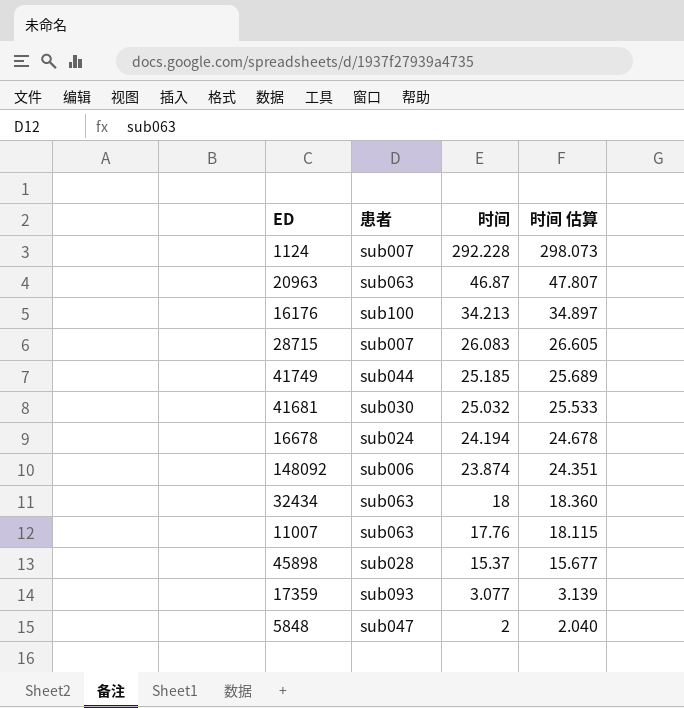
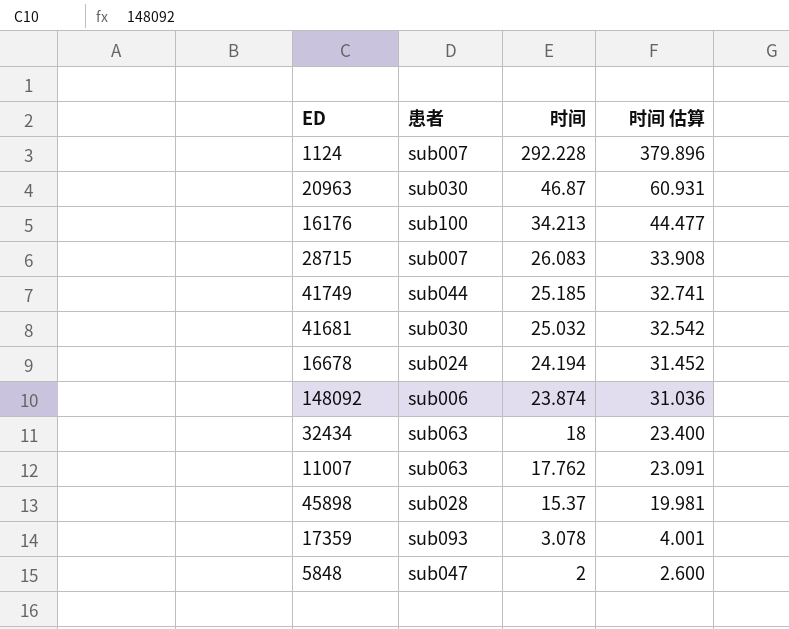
column 时间 估算 | formula: [时间] * 1.02 -> [时间] * 1.3
20963 | 患者: sub063 -> sub030
11007 | 时间: 17.76 -> 17.762
17359 | 时间: 3.077 -> 3.078

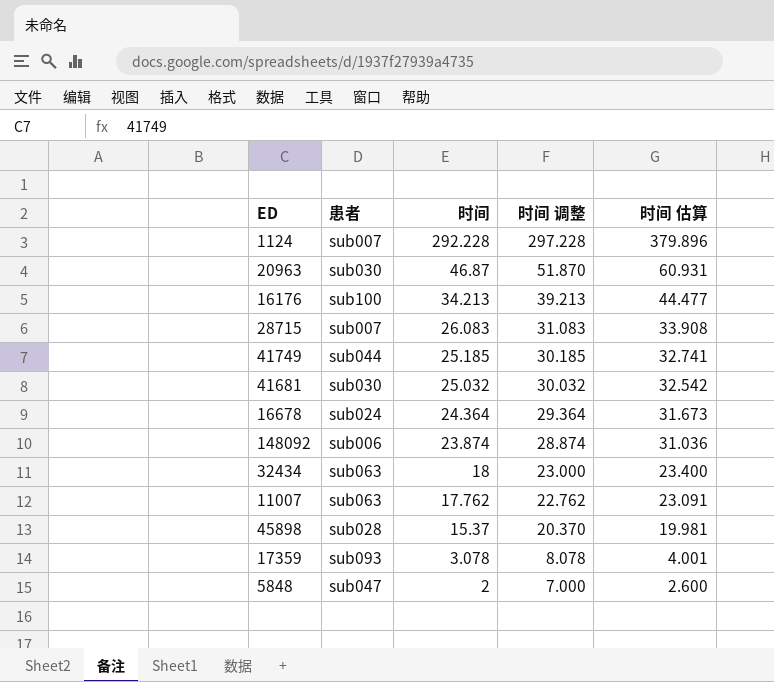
column 时间 调整 | formula: none -> [时间] + 5
16678 | 时间: 24.194 -> 24.364
16678 | 时间 估算: 31.452 -> 31.673

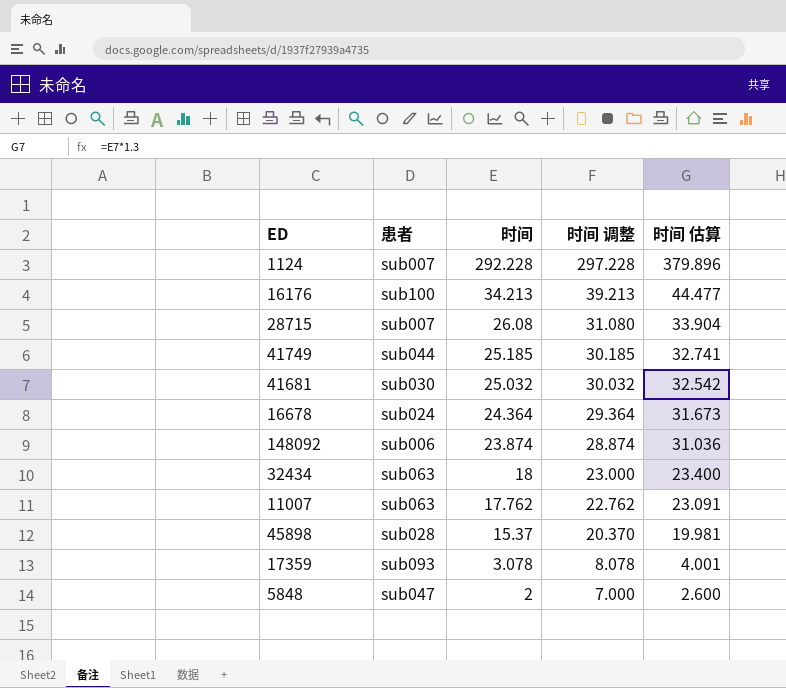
row 20963: sub030 | 46.87 | 51.870 | 60.931 -> none
28715 | 时间: 26.083 -> 26.08
28715 | 时间 调整: 31.083 -> 31.080
28715 | 时间 估算: 33.908 -> 33.904

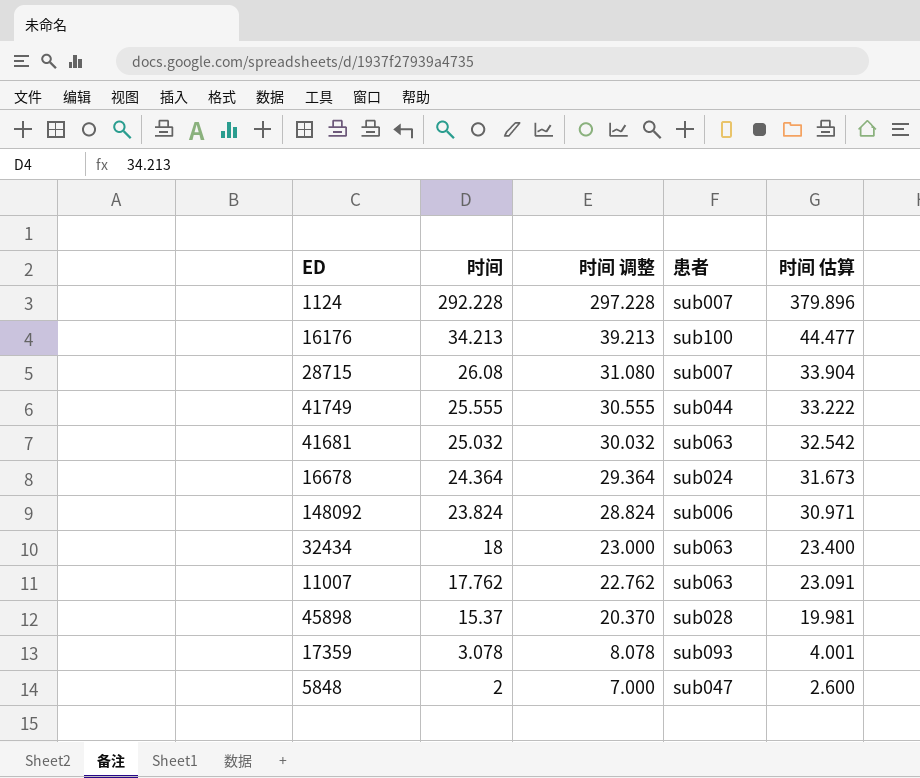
column 患者 | position: 2 -> 4
41749 | 时间: 25.185 -> 25.555
41749 | 时间 调整: 30.185 -> 30.555
41749 | 时间 估算: 32.741 -> 33.222
41681 | 患者: sub030 -> sub063
148092 | 时间: 23.874 -> 23.824
148092 | 时间 调整: 28.874 -> 28.824
148092 | 时间 估算: 31.036 -> 30.971

